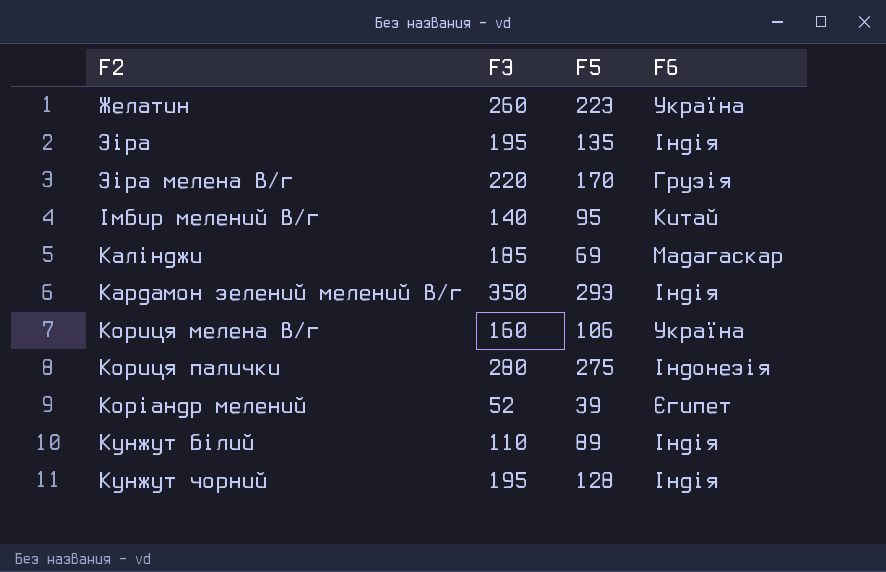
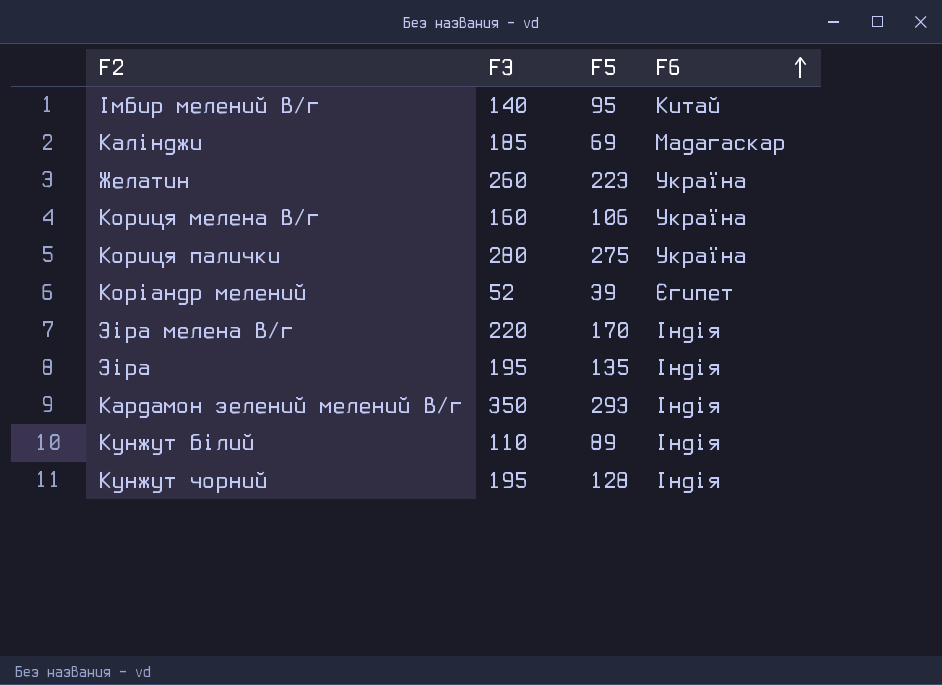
row order: none -> F6 ascending
Кориця палички | F6: Індонезія -> Україна
Зіра мелена в/г | F6: Грузія -> Індія

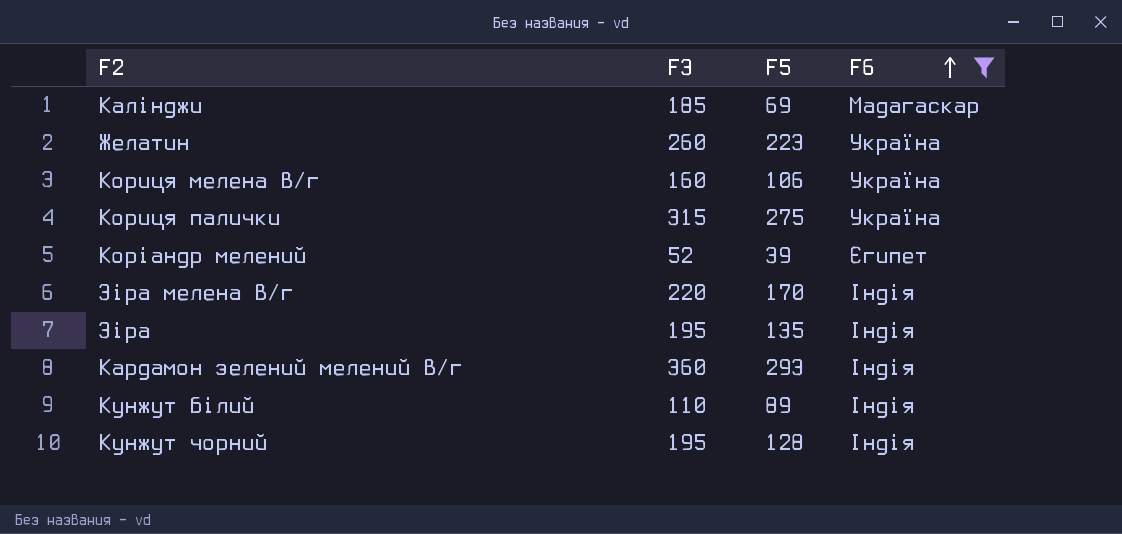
filter: none -> F6 != Китай
Кориця палички | F3: 280 -> 315
Кардамон зелений мелений в/г | F3: 350 -> 360

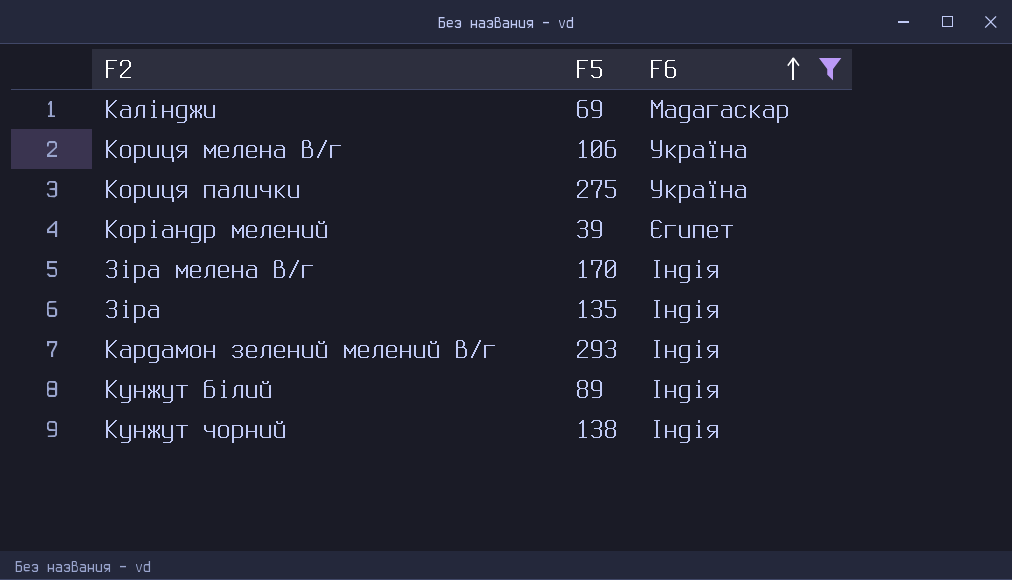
column F3 | position: 2 -> none
row Желатин: 260 | 223 | Україна -> none
Кунжут чорний | F5: 128 -> 138

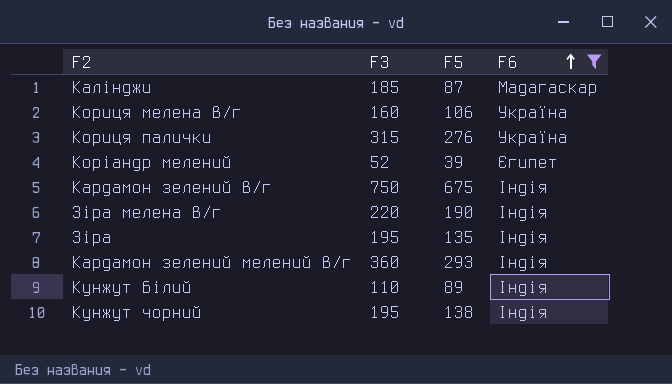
column F3 | position: none -> 2
Калінджи | F5: 69 -> 87
Кориця палички | F5: 275 -> 276
row Кардамон зелений в/г: none -> 750 | 675 | Індія
Зіра мелена в/г | F5: 170 -> 190

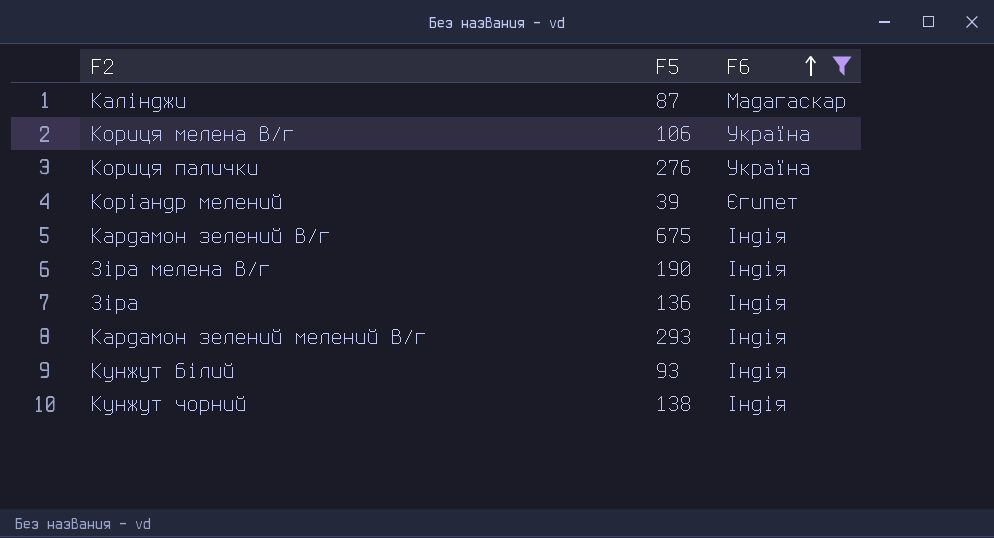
column F3 | position: 2 -> none
Зіра | F5: 135 -> 136
Кунжут білий | F5: 89 -> 93

